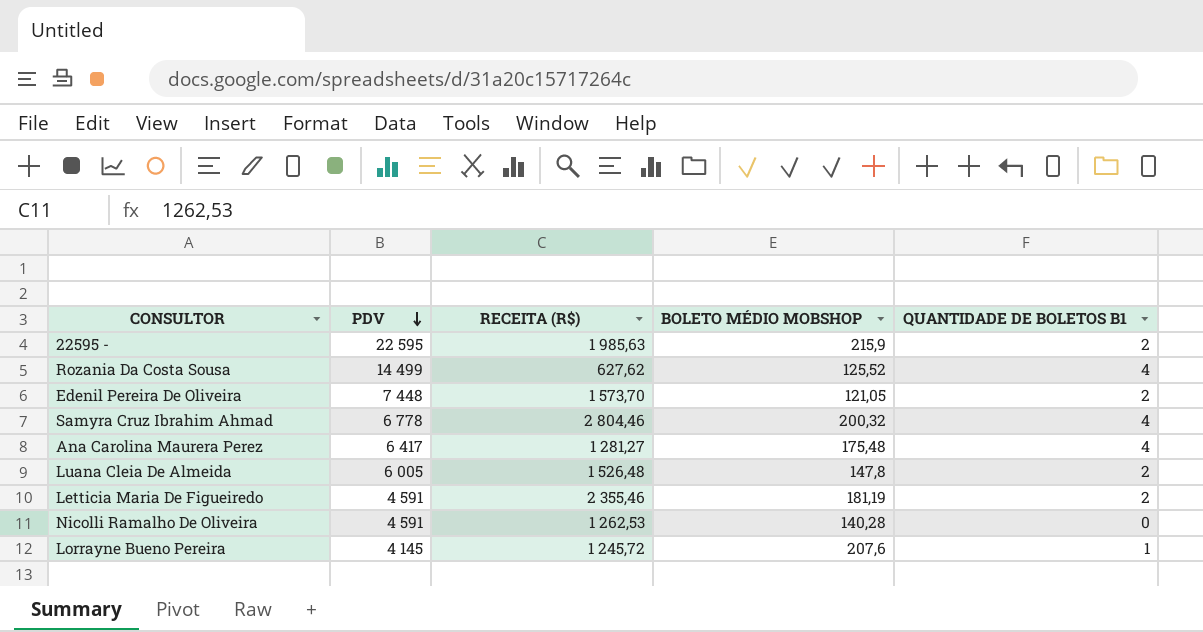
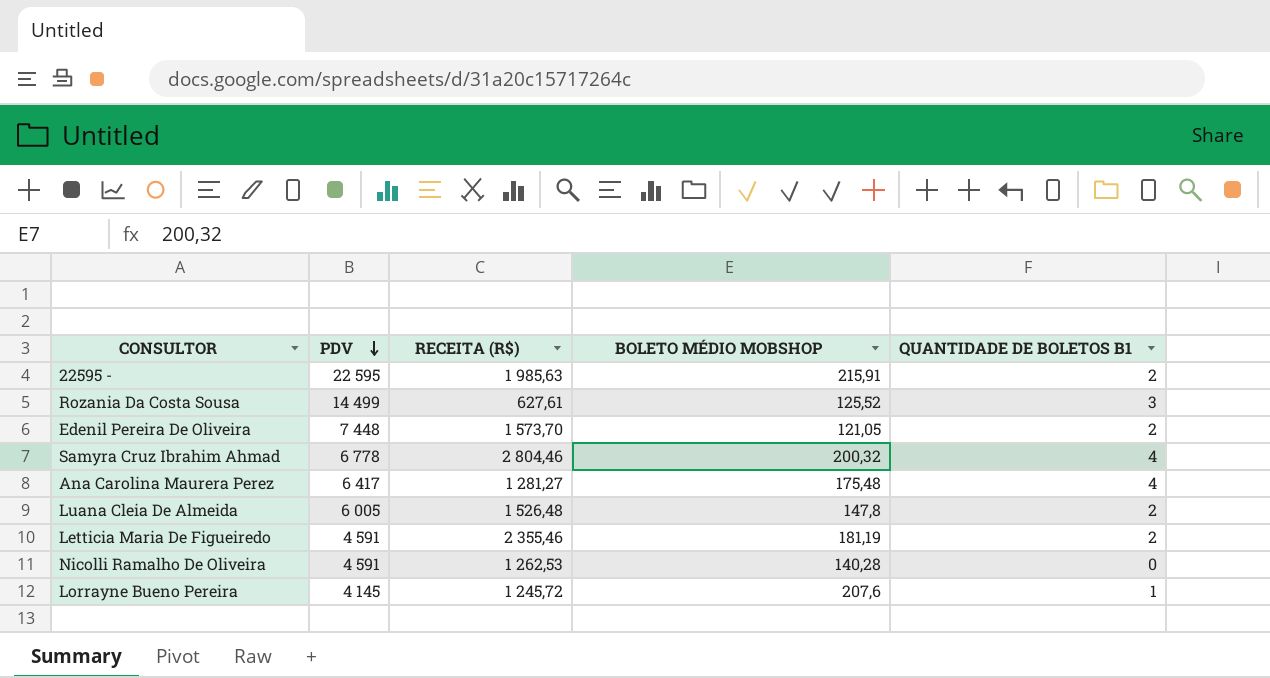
22595 - | BOLETO MÉDIO MOBSHOP: 215,9 -> 215,91
Rozania Da Costa Sousa | RECEITA (R$): 627,62 -> 627,61
Rozania Da Costa Sousa | QUANTIDADE DE BOLETOS B1: 4 -> 3

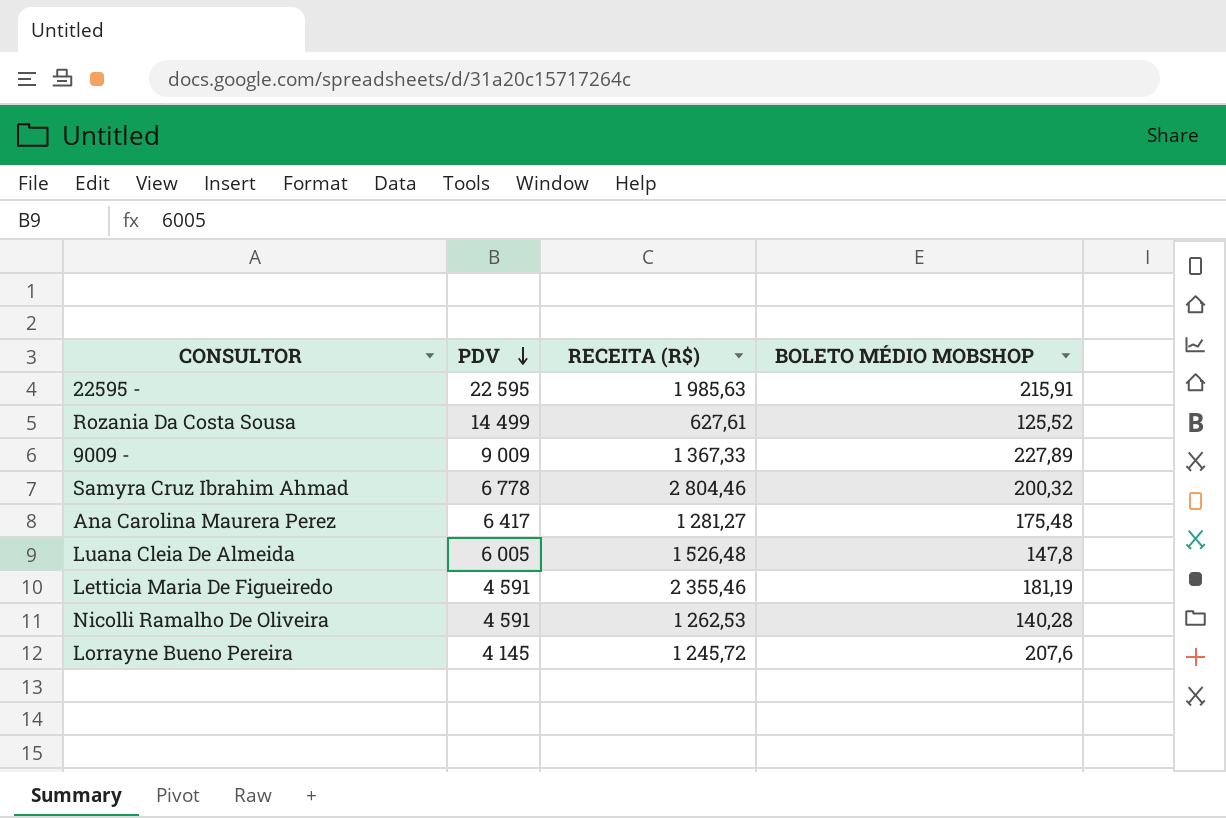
column QUANTIDADE DE BOLETOS B1 | position: 5 -> none
row Edenil Pereira De Oliveira: 7 448 | 1 573,70 | 121,05 | 2 -> none
row 9009 -: none -> 9 009 | 1 367,33 | 227,89

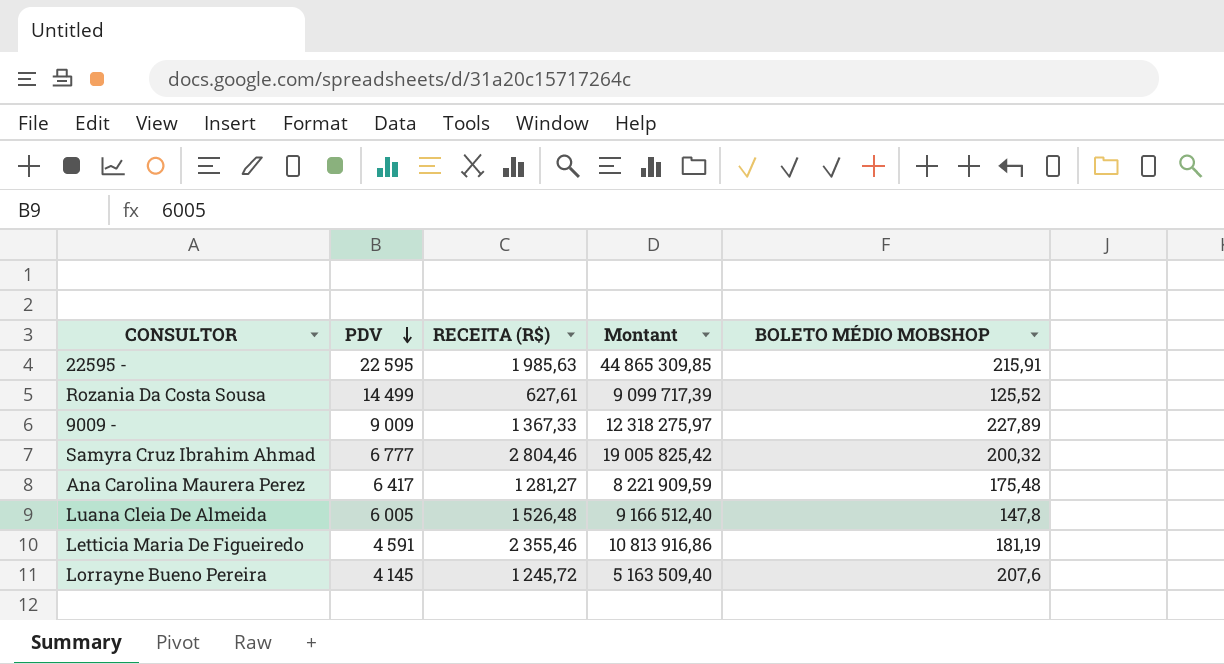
column Montant | formula: none -> [PDV] * [RECEITA (R$)]
row Nicolli Ramalho De Oliveira: 4 591 | 1 262,53 | 140,28 -> none
Samyra Cruz Ibrahim Ahmad | PDV: 6 778 -> 6 777

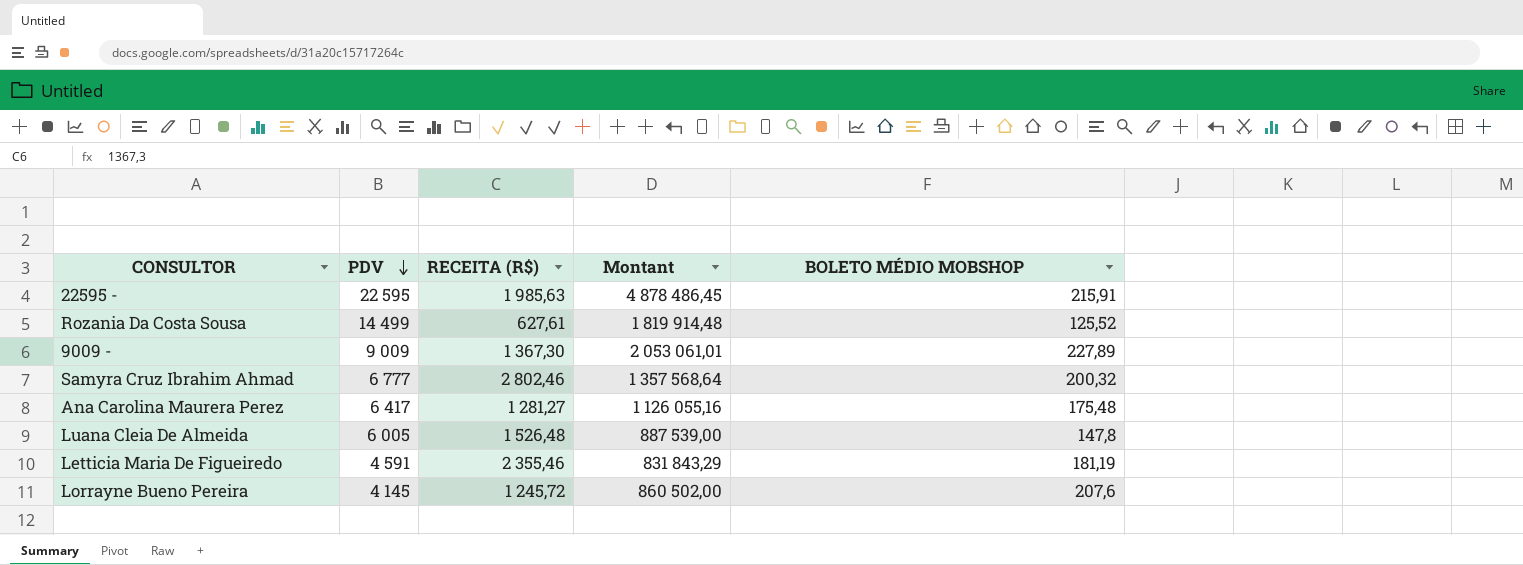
column Montant | formula: [PDV] * [RECEITA (R$)] -> [PDV] * [BOLETO MÉDIO MOBSHOP]
9009 - | RECEITA (R$): 1 367,33 -> 1 367,30
Samyra Cruz Ibrahim Ahmad | RECEITA (R$): 2 804,46 -> 2 802,46

